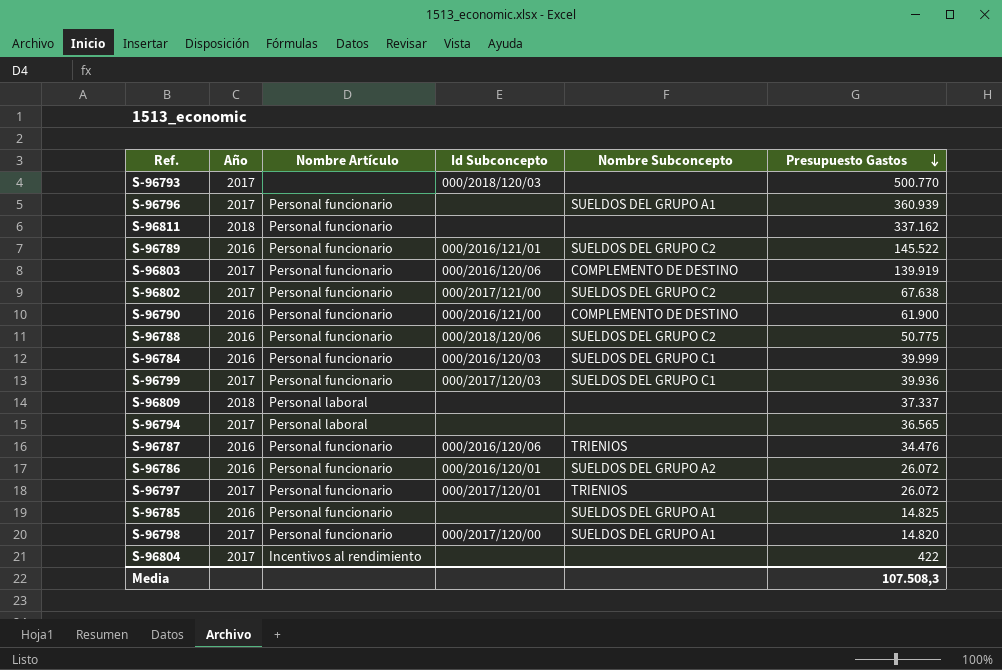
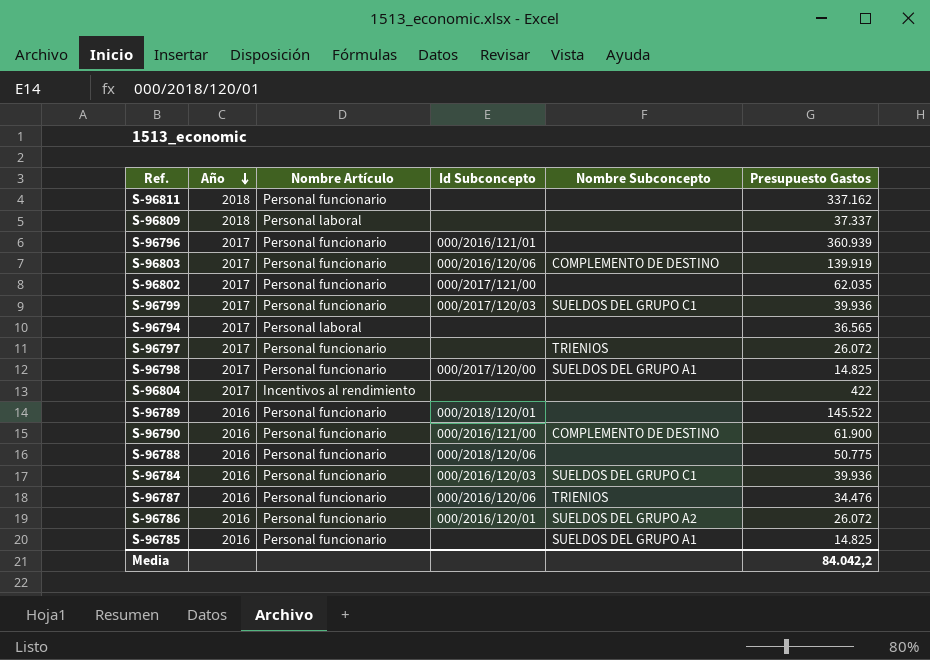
row order: Presupuesto Gastos descending -> Año descending
row S-96793: 2017 | none | 000/2018/120/03 | none | 500.770 -> none
S-96796 | Id Subconcepto: none -> 000/2016/121/01
S-96796 | Nombre Subconcepto: SUELDOS DEL GRUPO A1 -> none
S-96802 | Nombre Subconcepto: SUELDOS DEL GRUPO C2 -> none
S-96802 | Presupuesto Gastos: 67.638 -> 62.035
S-96797 | Id Subconcepto: 000/2017/120/01 -> none
S-96798 | Presupuesto Gastos: 14.820 -> 14.825
S-96789 | Id Subconcepto: 000/2016/121/01 -> 000/2018/120/01
S-96789 | Nombre Subconcepto: SUELDOS DEL GRUPO C2 -> none
S-96788 | Nombre Subconcepto: SUELDOS DEL GRUPO C2 -> none
S-96784 | Presupuesto Gastos: 39.999 -> 39.936
Media | Presupuesto Gastos: 107.508,3 -> 84.042,2

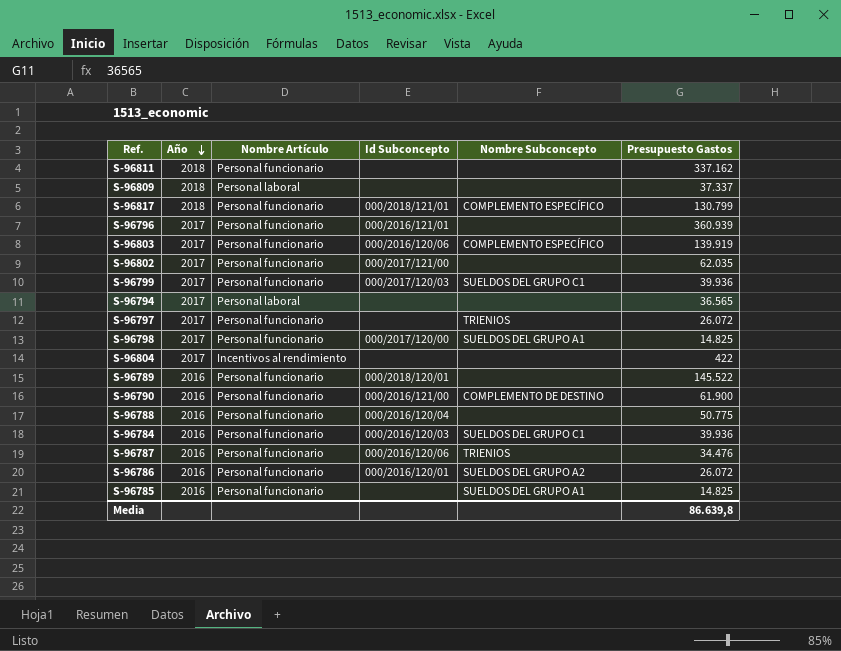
row S-96817: none -> 2018 | Personal funcionario | 000/2018/121/01 | COMPLEMENTO ESPECÍFICO | 130.799
S-96803 | Nombre Subconcepto: COMPLEMENTO DE DESTINO -> COMPLEMENTO ESPECÍFICO
S-96788 | Id Subconcepto: 000/2018/120/06 -> 000/2016/120/04
Media | Presupuesto Gastos: 84.042,2 -> 86.639,8

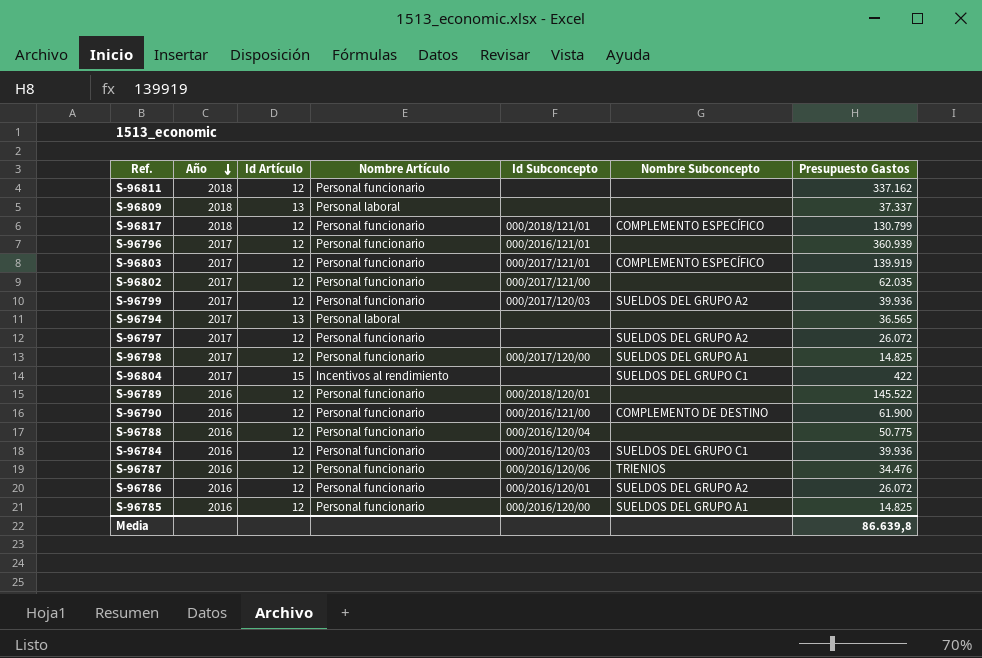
column Id Artículo | position: none -> 3
S-96803 | Id Subconcepto: 000/2016/120/06 -> 000/2017/121/01
S-96799 | Nombre Subconcepto: SUELDOS DEL GRUPO C1 -> SUELDOS DEL GRUPO A2
S-96797 | Nombre Subconcepto: TRIENIOS -> SUELDOS DEL GRUPO A2
S-96804 | Nombre Subconcepto: none -> SUELDOS DEL GRUPO C1
S-96785 | Id Subconcepto: none -> 000/2016/120/00

